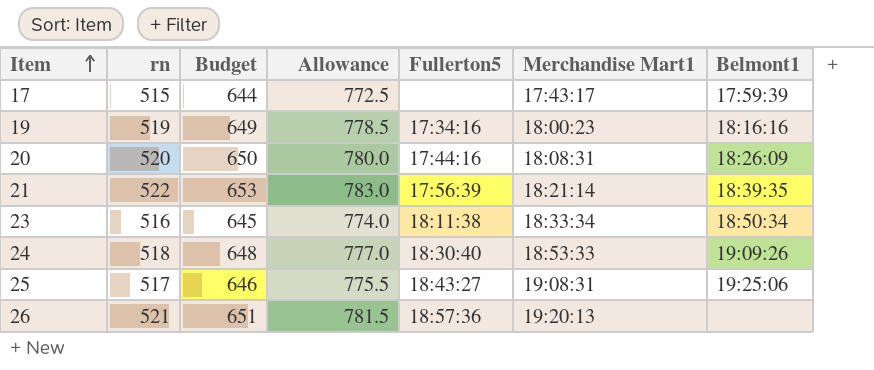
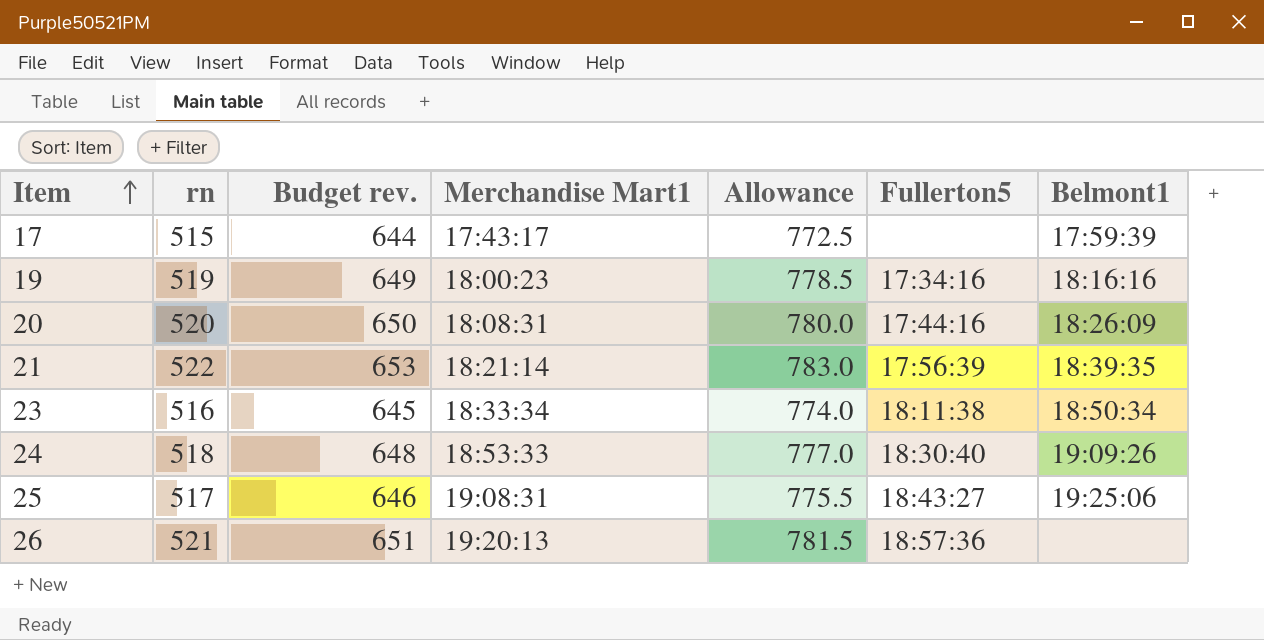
column name: Budget -> Budget rev.
column Merchandise Mart1 | position: 6 -> 4

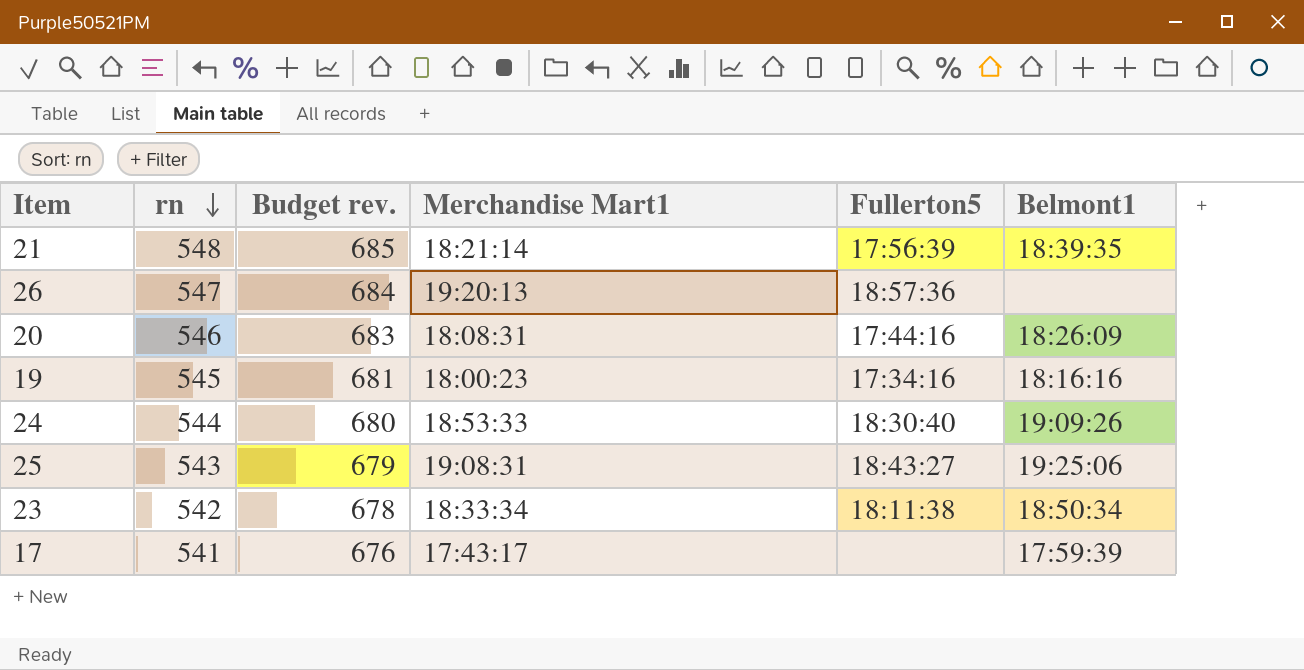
row order: Item ascending -> rn descending
column Allowance | formula: [rn] * 1.5 -> none
21 | rn: 522 -> 548
21 | Budget rev.: 653 -> 685
26 | rn: 521 -> 547
26 | Budget rev.: 651 -> 684
20 | rn: 520 -> 546
20 | Budget rev.: 650 -> 683
19 | rn: 519 -> 545
19 | Budget rev.: 649 -> 681
24 | rn: 518 -> 544
24 | Budget rev.: 648 -> 680
25 | rn: 517 -> 543
25 | Budget rev.: 646 -> 679
23 | rn: 516 -> 542
23 | Budget rev.: 645 -> 678
17 | rn: 515 -> 541
17 | Budget rev.: 644 -> 676

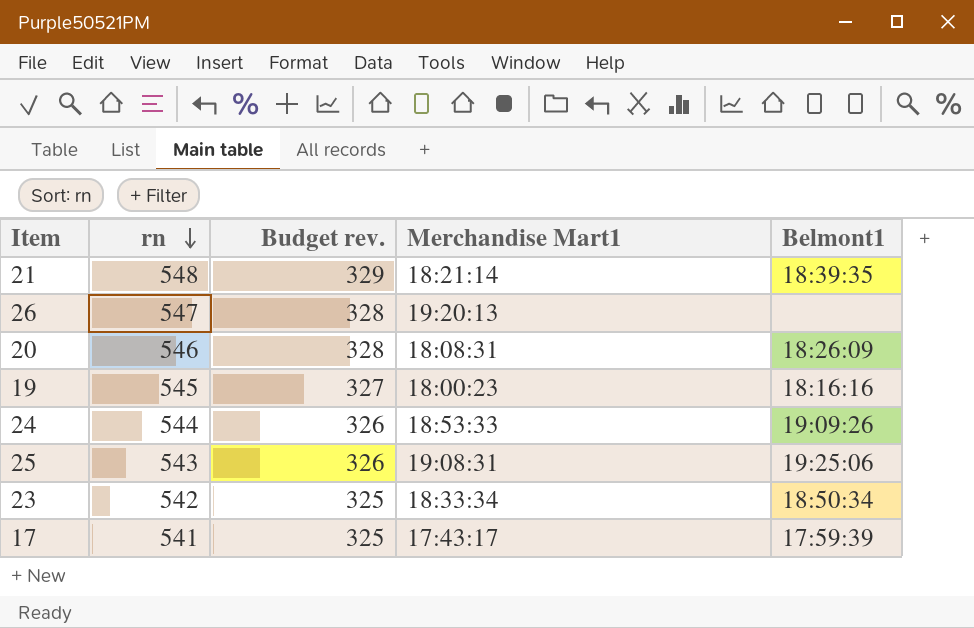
column Fullerton5 | position: 5 -> none
column Budget rev. | formula: [rn] * 1.25 -> [rn] * 0.6

